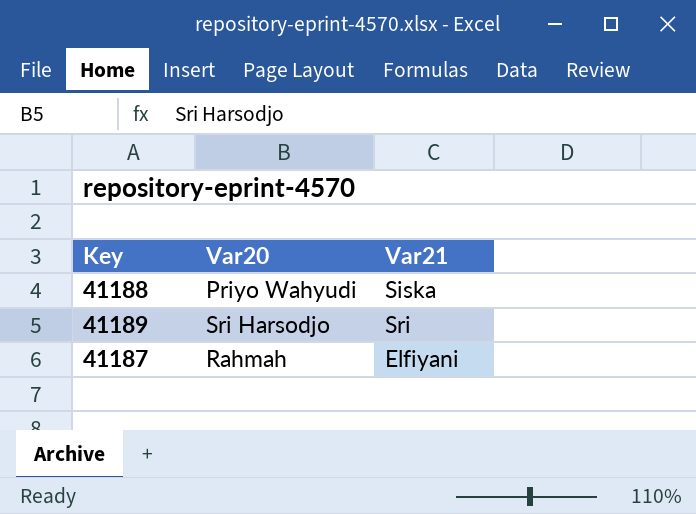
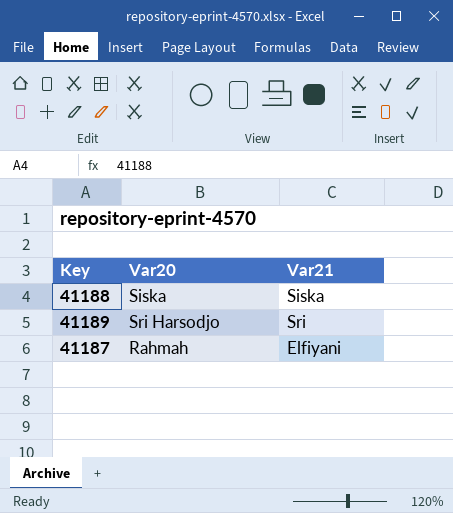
41188 | Var20: Priyo Wahyudi -> Siska

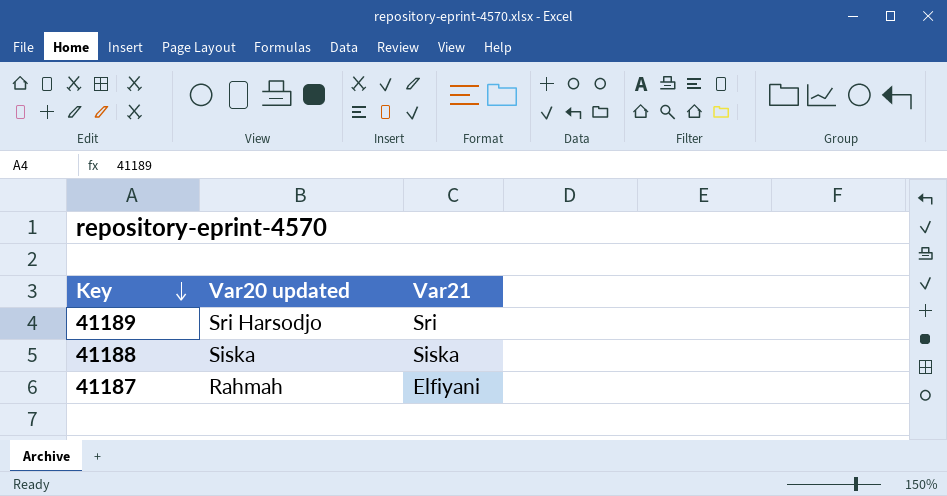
row order: none -> Key descending
column name: Var20 -> Var20 updated

